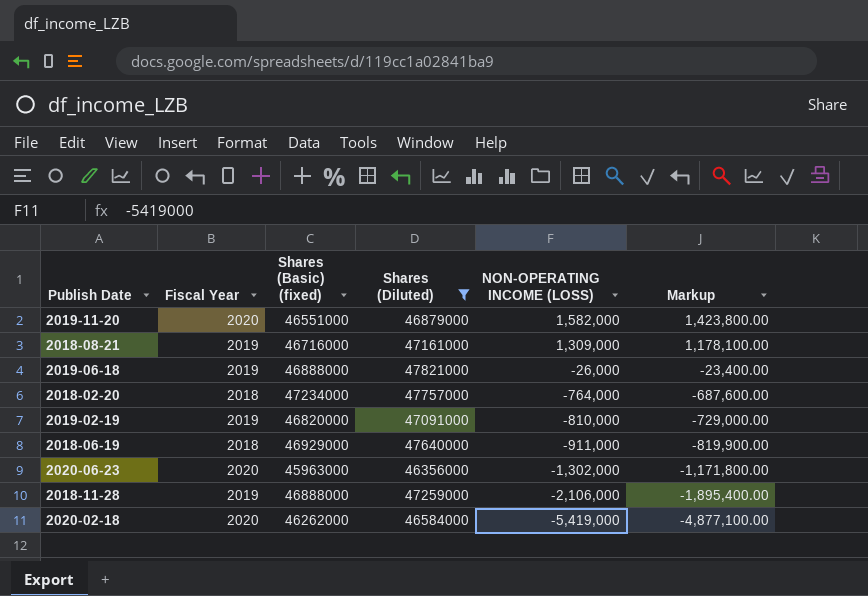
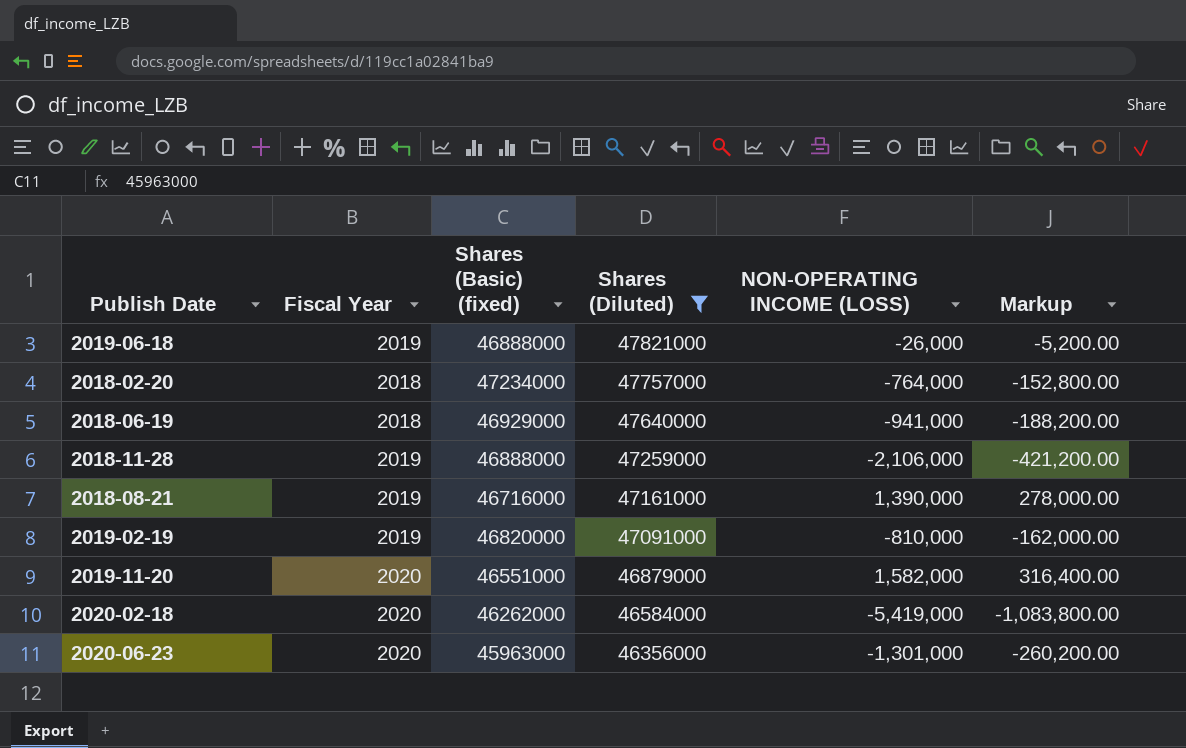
row order: NON-OPERATING INCOME (LOSS) descending -> Shares (Diluted) descending
column Markup | formula: [NON-OPERATING INCOME (LOSS)] * 0.9 -> [NON-OPERATING INCOME (LOSS)] * 0.2
2018-06-19 | NON-OPERATING INCOME (LOSS): -911,000 -> -941,000
2018-08-21 | NON-OPERATING INCOME (LOSS): 1,309,000 -> 1,390,000
2020-06-23 | NON-OPERATING INCOME (LOSS): -1,302,000 -> -1,301,000

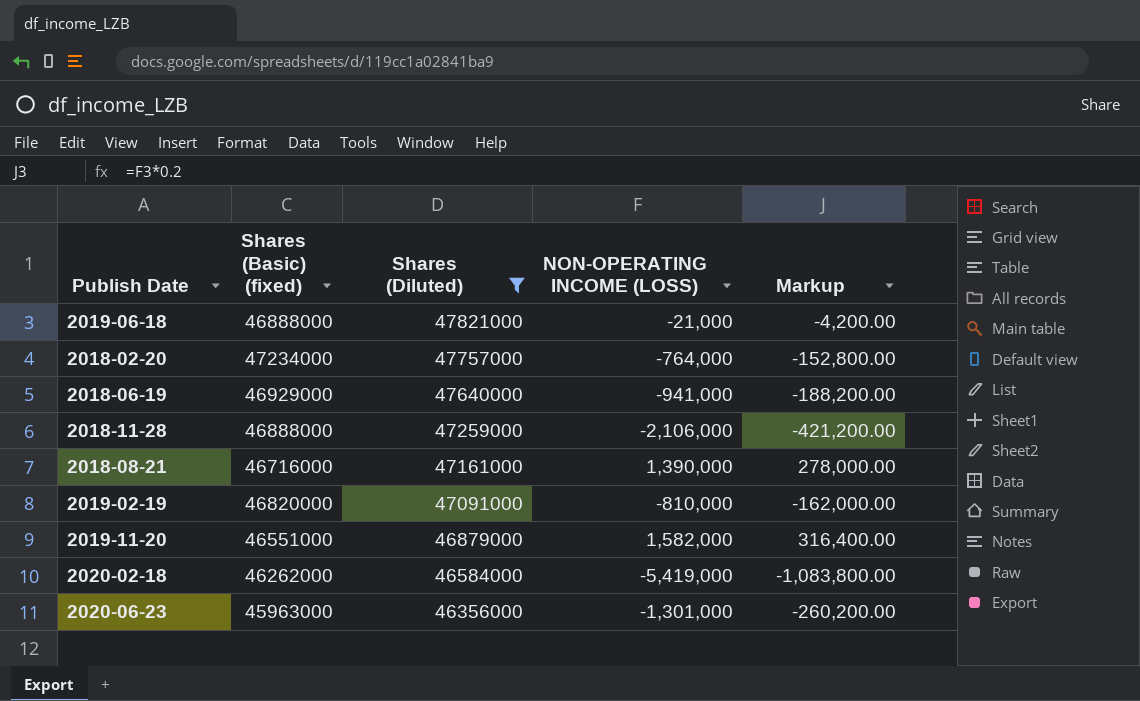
column Fiscal Year | position: 2 -> none
2019-06-18 | NON-OPERATING INCOME (LOSS): -26,000 -> -21,000
2019-06-18 | Markup: -5,200.00 -> -4,200.00

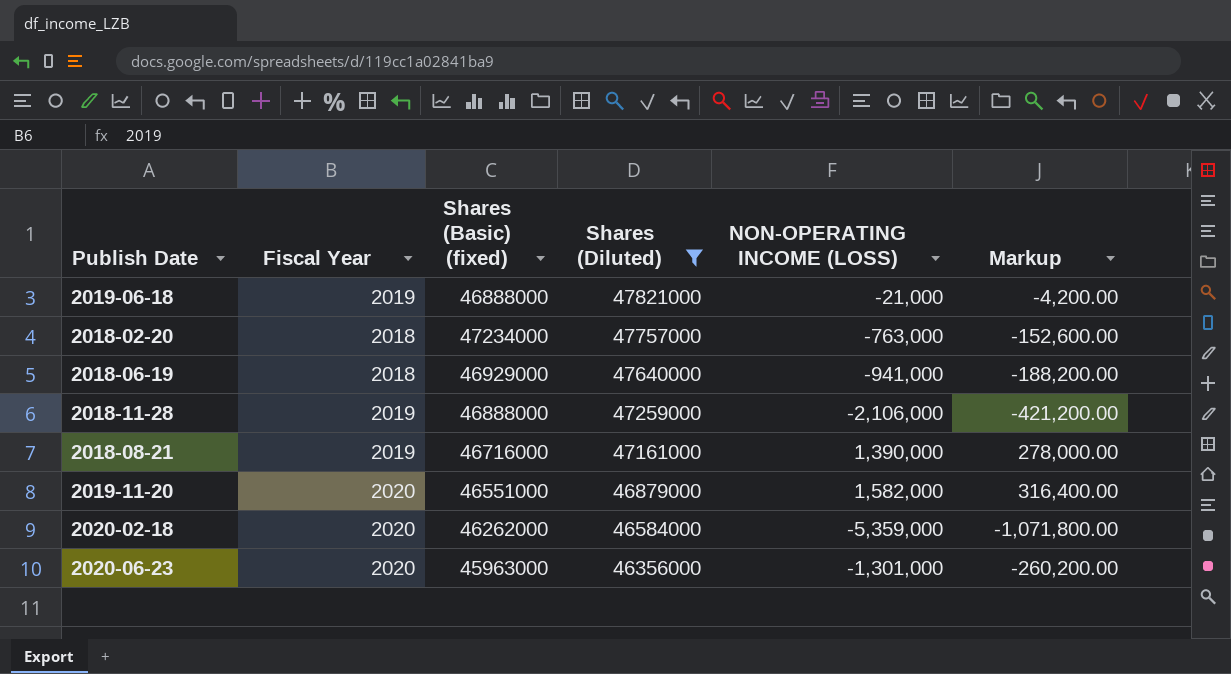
column Fiscal Year | position: none -> 2
row 2019-02-19: 46820000 | 47091000 | -810,000 | -162,000.00 -> none
2018-02-20 | NON-OPERATING INCOME (LOSS): -764,000 -> -763,000
2018-02-20 | Markup: -152,800.00 -> -152,600.00
2020-02-18 | NON-OPERATING INCOME (LOSS): -5,419,000 -> -5,359,000
2020-02-18 | Markup: -1,083,800.00 -> -1,071,800.00

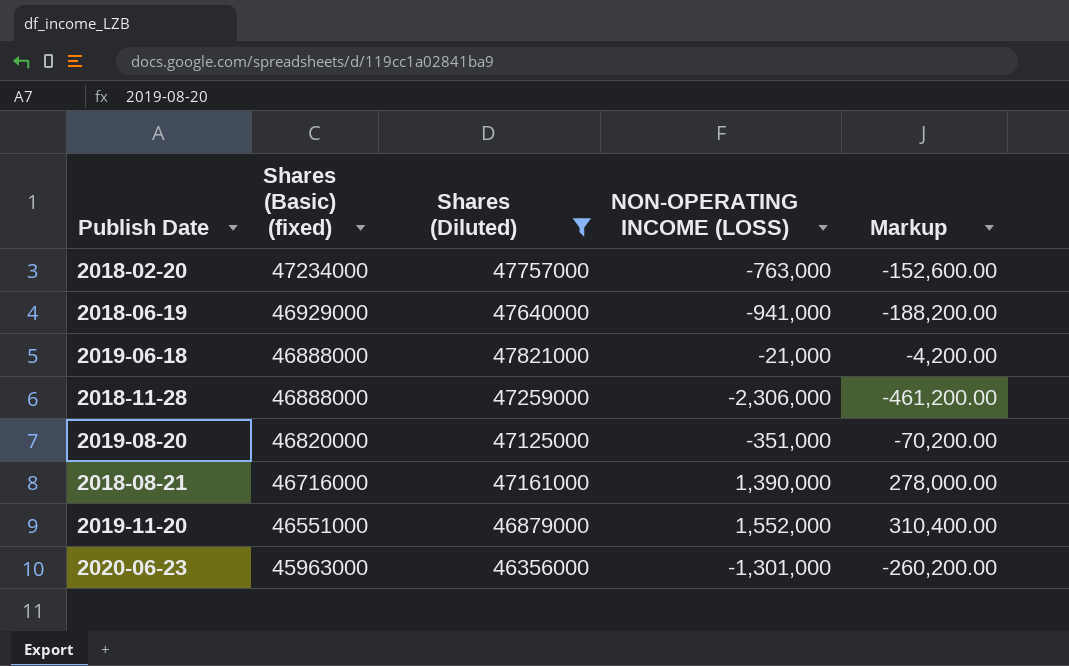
row order: Shares (Diluted) descending -> Shares (Basic) (fixed) descending
column Fiscal Year | position: 2 -> none
row 2020-02-18: 2020 | 46262000 | 46584000 | -5,359,000 | -1,071,800.00 -> none
2018-11-28 | NON-OPERATING INCOME (LOSS): -2,106,000 -> -2,306,000
2018-11-28 | Markup: -421,200.00 -> -461,200.00
row 2019-08-20: none -> 46820000 | 47125000 | -351,000 | -70,200.00
2019-11-20 | NON-OPERATING INCOME (LOSS): 1,582,000 -> 1,552,000
2019-11-20 | Markup: 316,400.00 -> 310,400.00

